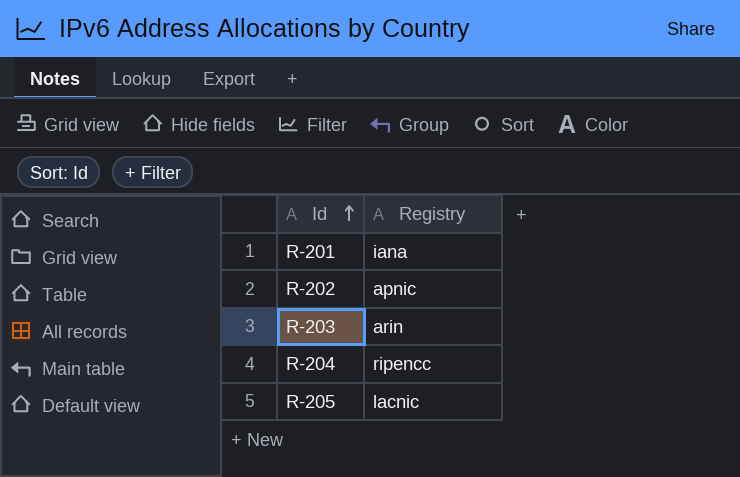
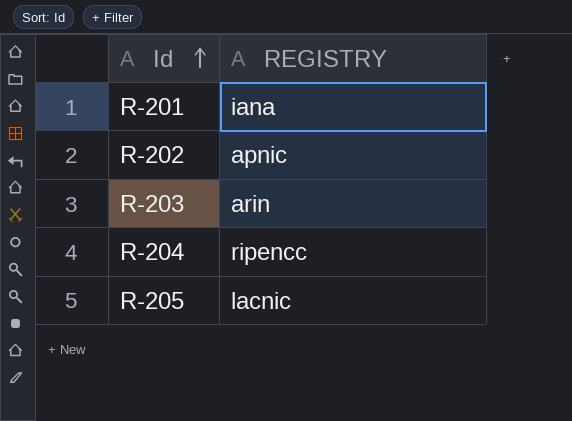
column name: Registry -> REGISTRY

